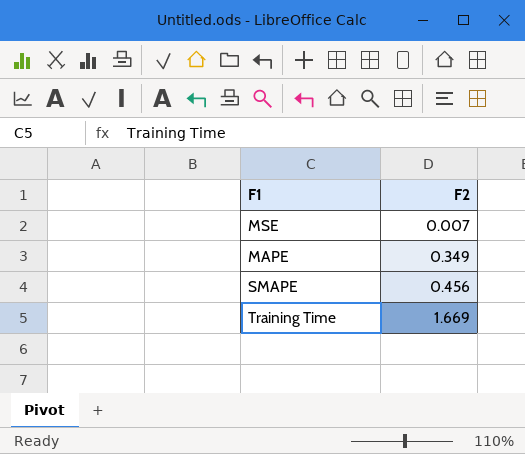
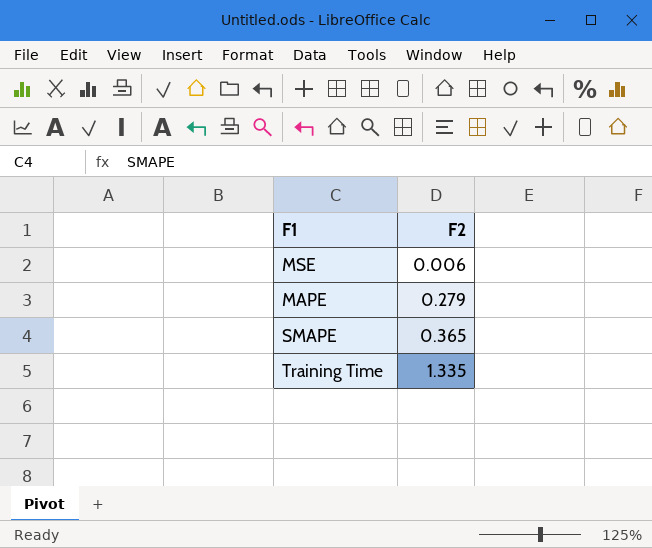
MSE | F2: 0.007 -> 0.006
MAPE | F2: 0.349 -> 0.279
SMAPE | F2: 0.456 -> 0.365
Training Time | F2: 1.669 -> 1.335

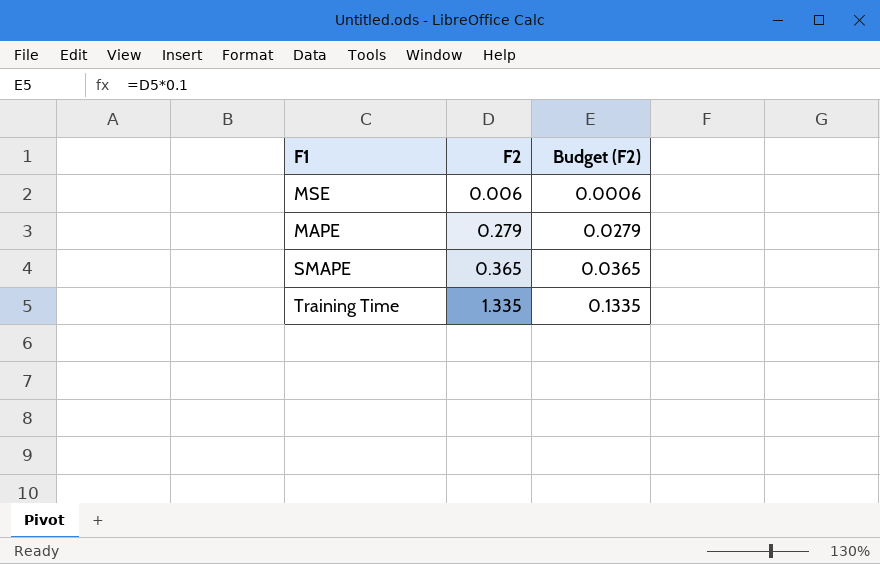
column Budget (F2) | formula: none -> [F2] * 0.1

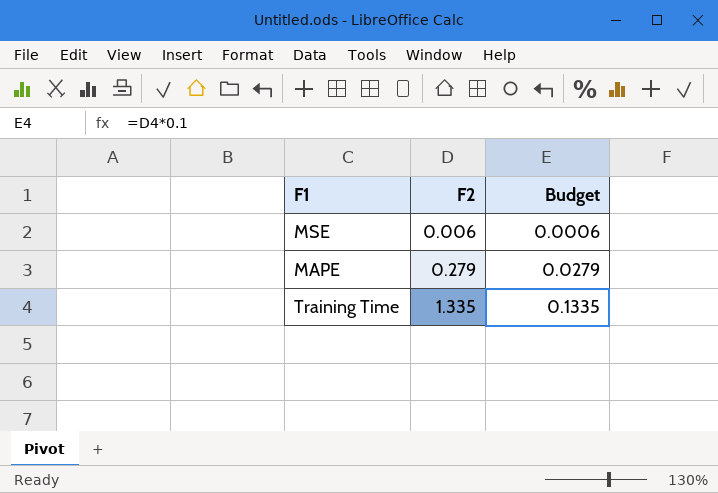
column name: Budget (F2) -> Budget
row SMAPE: 0.365 | 0.0365 -> none

